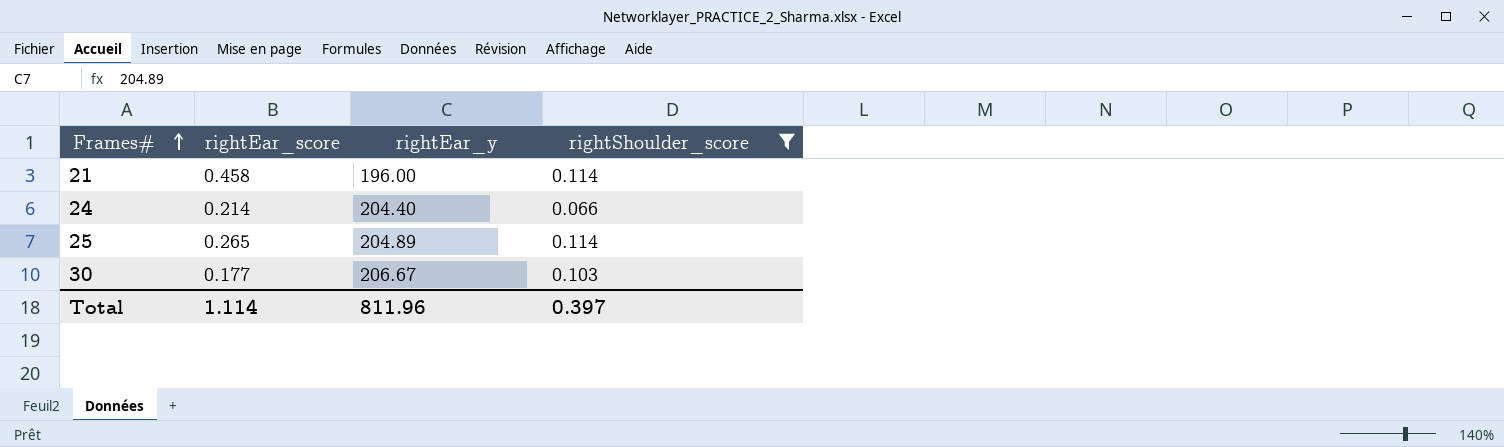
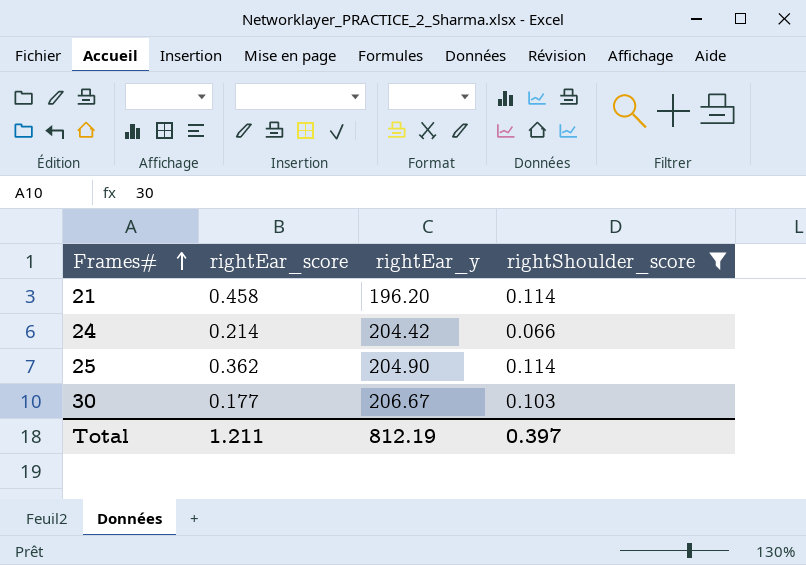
21 | rightEar_y: 196.00 -> 196.20
24 | rightEar_y: 204.40 -> 204.42
25 | rightEar_score: 0.265 -> 0.362
25 | rightEar_y: 204.89 -> 204.90
Total | rightEar_score: 1.114 -> 1.211
Total | rightEar_y: 811.96 -> 812.19

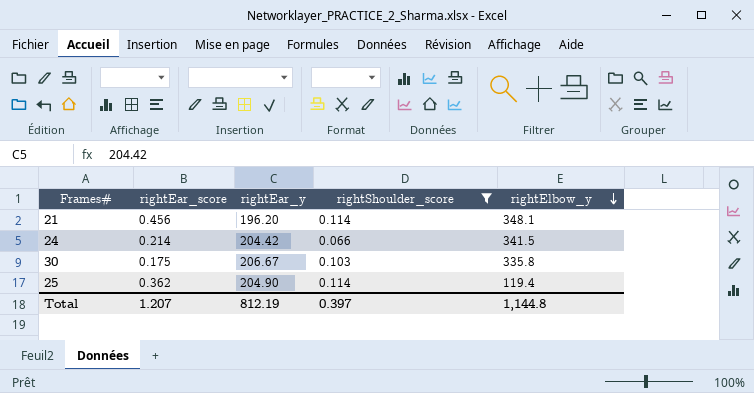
row order: Frames# ascending -> rightElbow_y descending
column rightElbow_y | position: none -> 5
21 | rightEar_score: 0.458 -> 0.456
30 | rightEar_score: 0.177 -> 0.175
Total | rightEar_score: 1.211 -> 1.207

